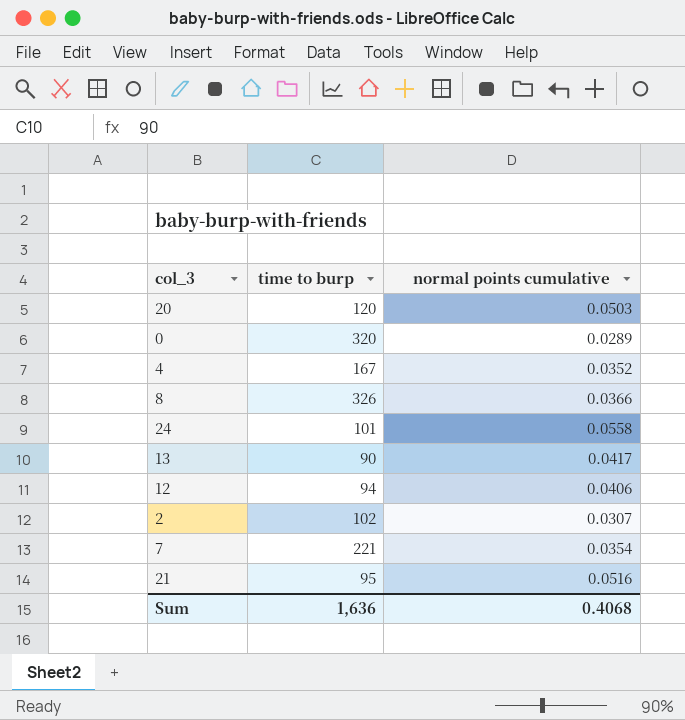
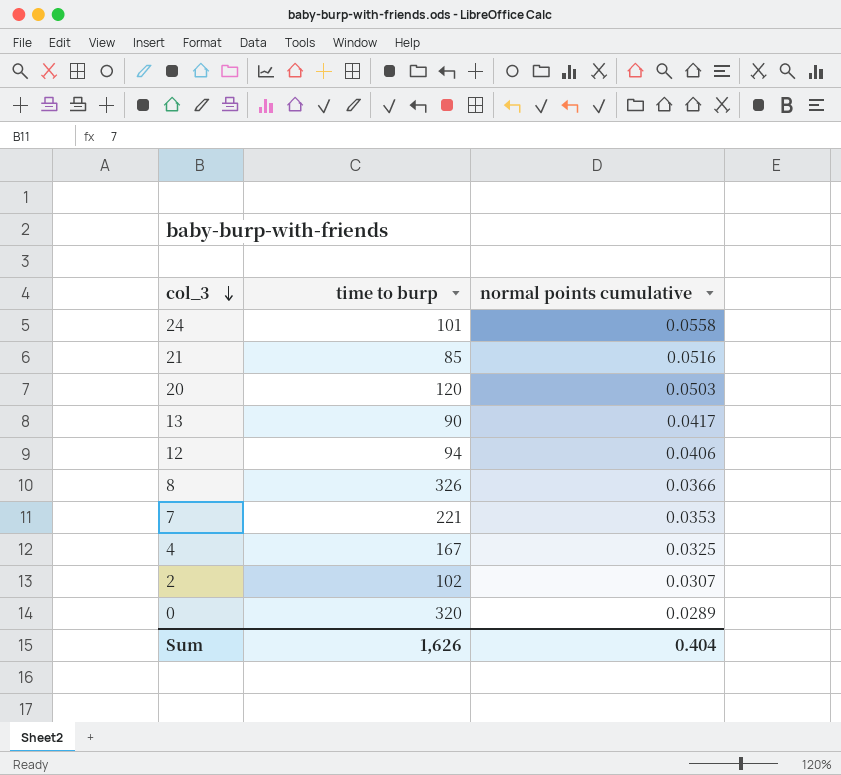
row order: none -> col_3 descending
21 | time to burp: 95 -> 85
7 | normal points cumulative: 0.0354 -> 0.0353
4 | normal points cumulative: 0.0352 -> 0.0325
Sum | time to burp: 1,636 -> 1,626
Sum | normal points cumulative: 0.4068 -> 0.404

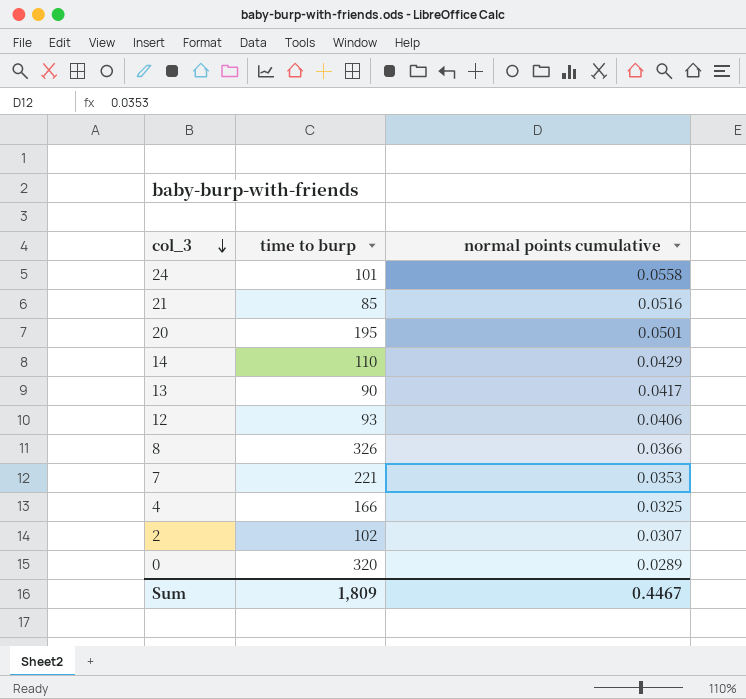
20 | time to burp: 120 -> 195
20 | normal points cumulative: 0.0503 -> 0.0501
row 14: none -> 110 | 0.0429
12 | time to burp: 94 -> 93
4 | time to burp: 167 -> 166
Sum | time to burp: 1,626 -> 1,809
Sum | normal points cumulative: 0.404 -> 0.4467

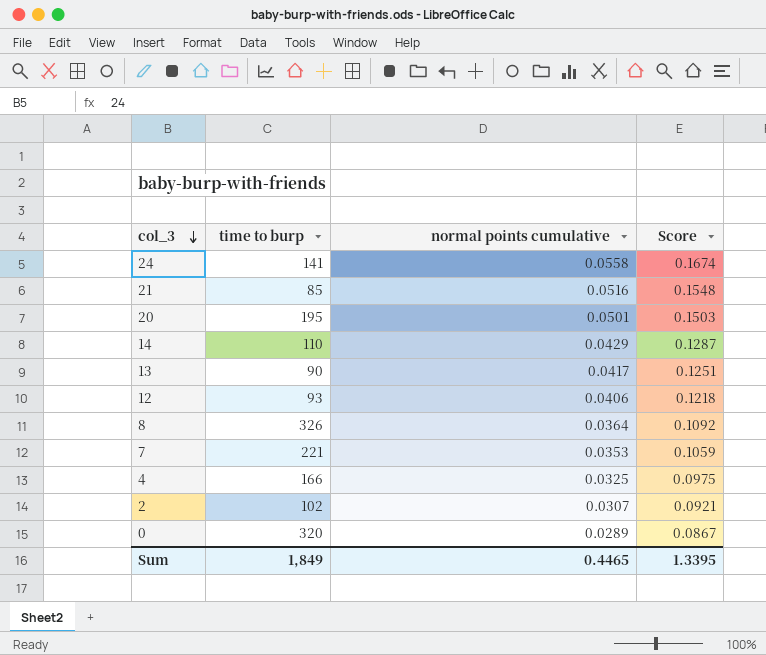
column Score | formula: none -> [normal points cumulative] * 3
24 | time to burp: 101 -> 141
8 | normal points cumulative: 0.0366 -> 0.0364
Sum | time to burp: 1,809 -> 1,849
Sum | normal points cumulative: 0.4467 -> 0.4465

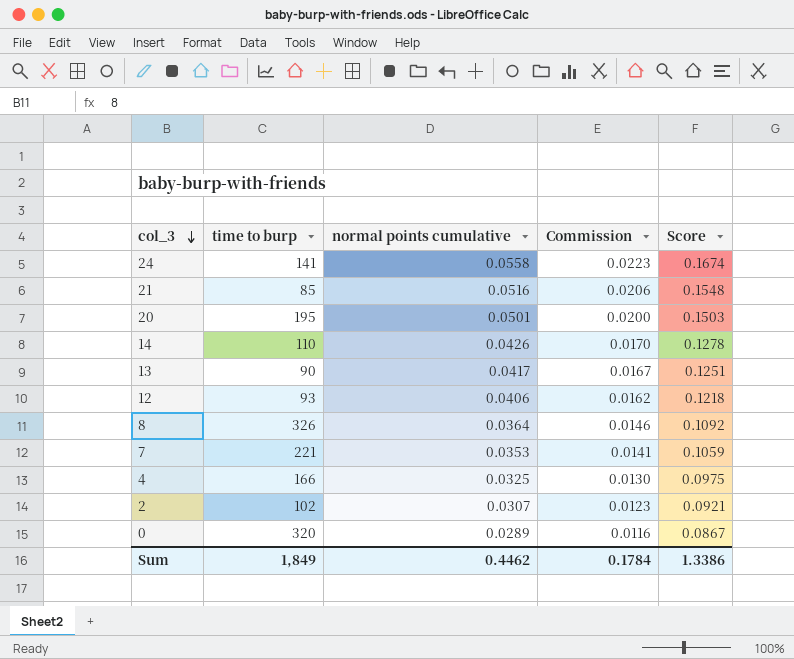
column Commission | formula: none -> [normal points cumulative] * 0.4
14 | normal points cumulative: 0.0429 -> 0.0426
14 | Score: 0.1287 -> 0.1278
Sum | normal points cumulative: 0.4465 -> 0.4462
Sum | Score: 1.3395 -> 1.3386

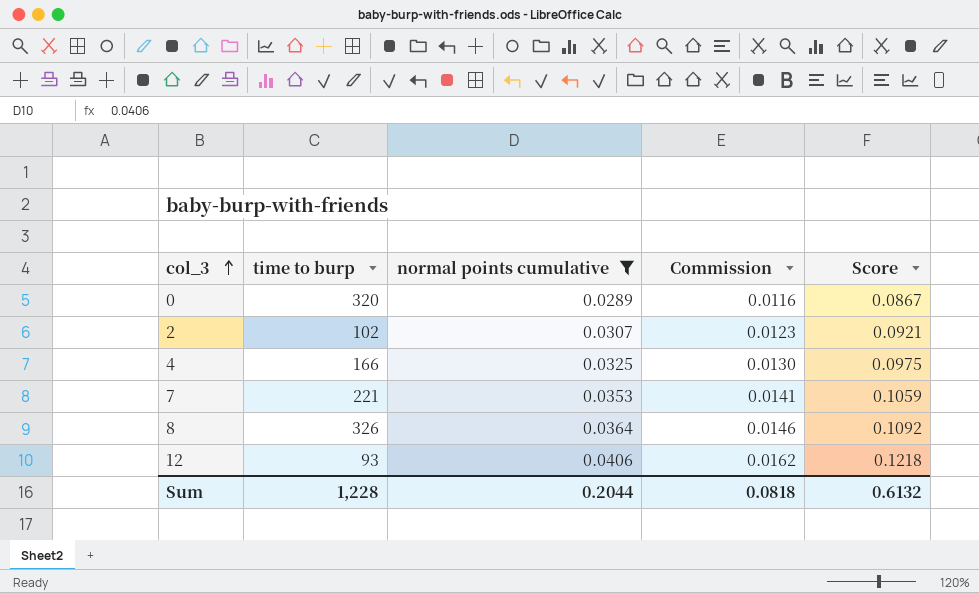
filter: none -> normal points cumulative <= 0.0406
row order: col_3 descending -> col_3 ascending
Sum | time to burp: 1,849 -> 1,228
Sum | normal points cumulative: 0.4462 -> 0.2044
Sum | Commission: 0.1784 -> 0.0818
Sum | Score: 1.3386 -> 0.6132

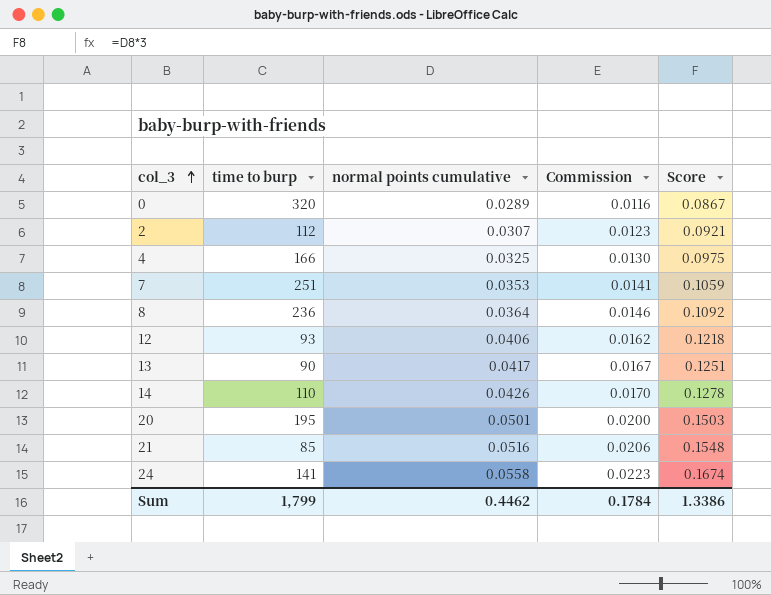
filter: normal points cumulative <= 0.0406 -> none
2 | time to burp: 102 -> 112
7 | time to burp: 221 -> 251
8 | time to burp: 326 -> 236
Sum | time to burp: 1,228 -> 1,799
Sum | normal points cumulative: 0.2044 -> 0.4462
Sum | Commission: 0.0818 -> 0.1784
Sum | Score: 0.6132 -> 1.3386

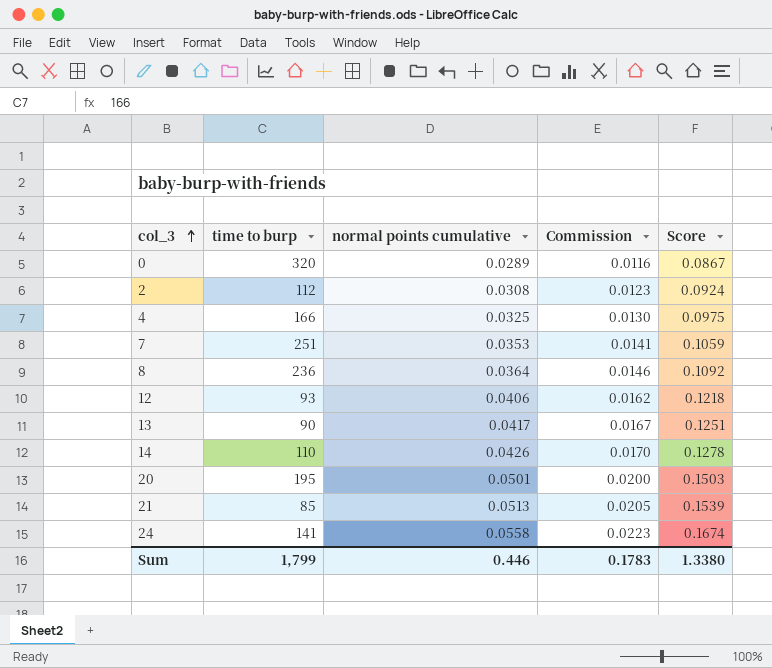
2 | normal points cumulative: 0.0307 -> 0.0308
2 | Score: 0.0921 -> 0.0924
21 | normal points cumulative: 0.0516 -> 0.0513
21 | Commission: 0.0206 -> 0.0205
21 | Score: 0.1548 -> 0.1539
Sum | normal points cumulative: 0.4462 -> 0.446
Sum | Commission: 0.1784 -> 0.1783
Sum | Score: 1.3386 -> 1.3380

